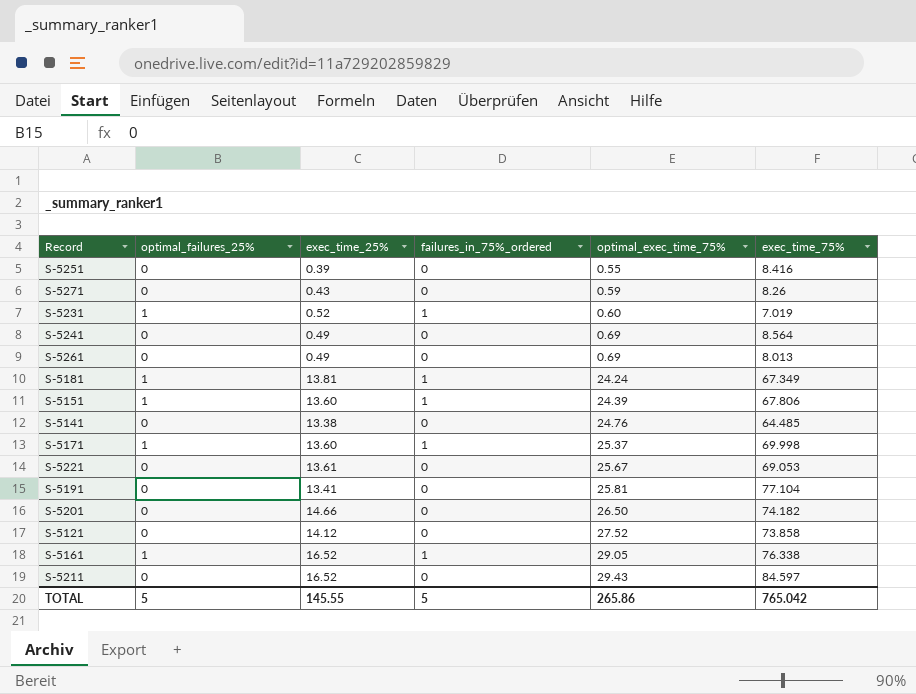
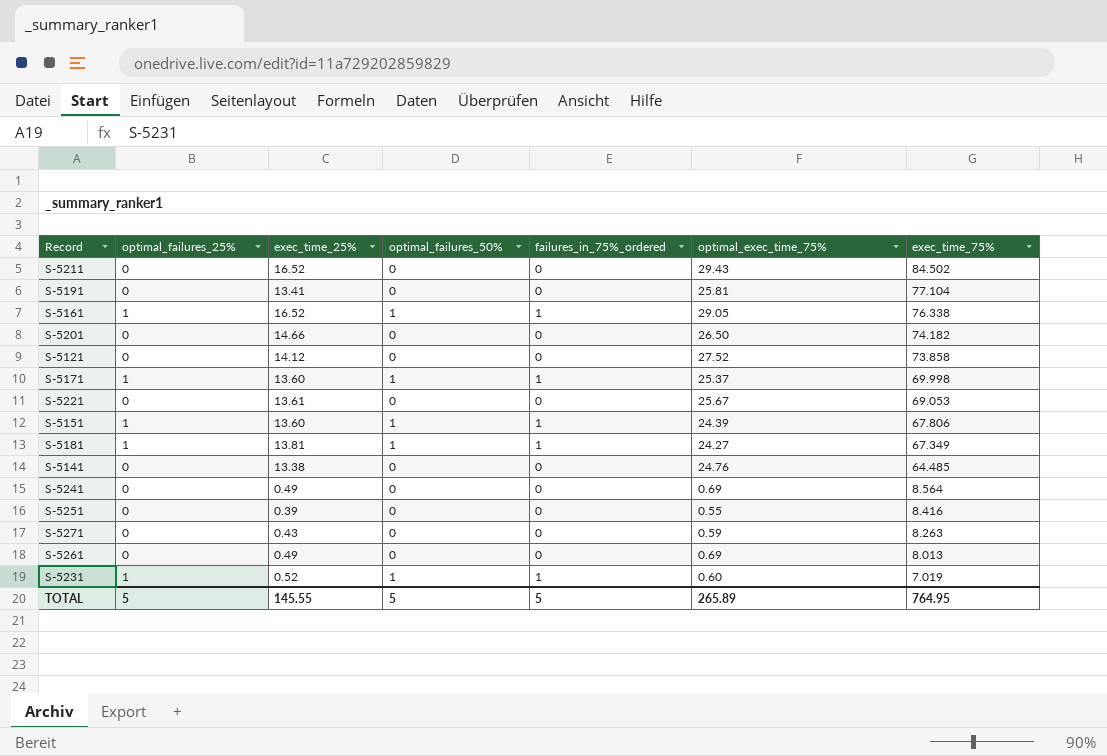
row order: optimal_exec_time_75% ascending -> exec_time_75% descending
column optimal_failures_50% | position: none -> 4
S-5211 | exec_time_75%: 84.597 -> 84.502
S-5181 | optimal_exec_time_75%: 24.24 -> 24.27
S-5271 | exec_time_75%: 8.26 -> 8.263
TOTAL | optimal_exec_time_75%: 265.86 -> 265.89
TOTAL | exec_time_75%: 765.042 -> 764.95

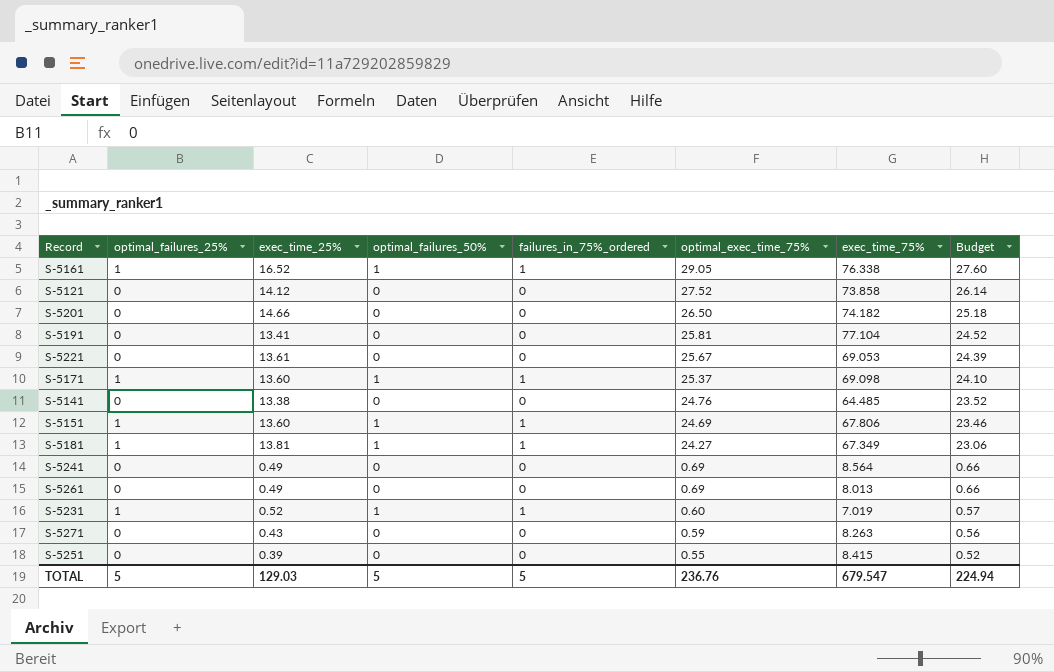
row order: exec_time_75% descending -> optimal_exec_time_75% descending
column Budget | formula: none -> [optimal_exec_time_75%] * 0.95
row S-5211: 0 | 16.52 | 0 | 0 | 29.43 | 84.502 -> none
S-5171 | exec_time_75%: 69.998 -> 69.098
S-5151 | optimal_exec_time_75%: 24.39 -> 24.69
S-5251 | exec_time_75%: 8.416 -> 8.415
TOTAL | exec_time_25%: 145.55 -> 129.03
TOTAL | optimal_exec_time_75%: 265.89 -> 236.76
TOTAL | exec_time_75%: 764.95 -> 679.547

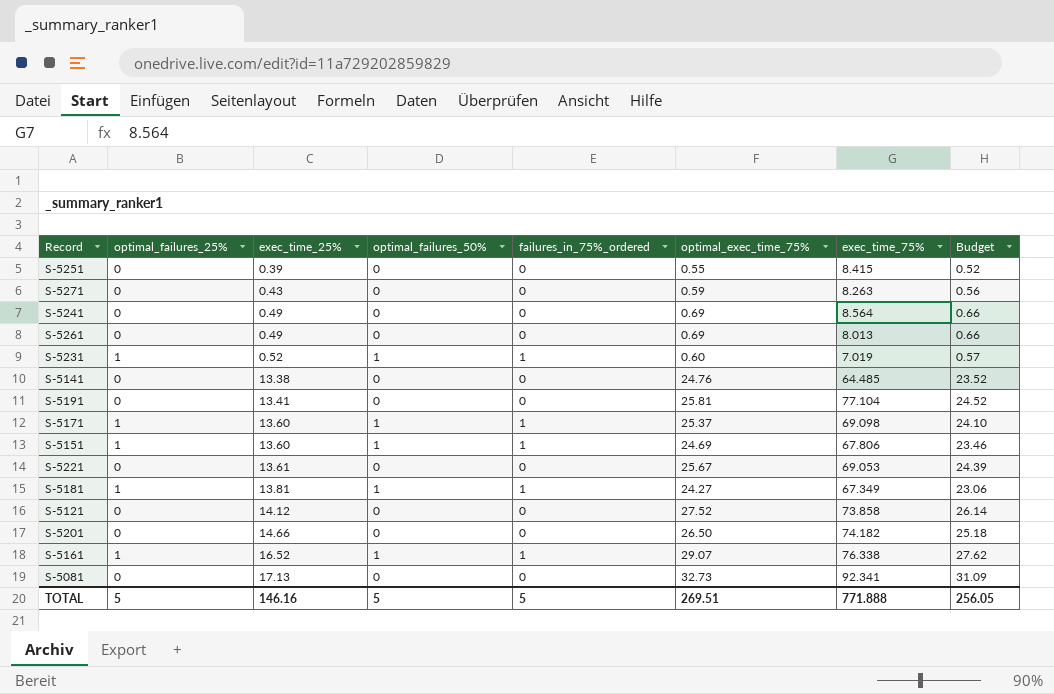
row order: optimal_exec_time_75% descending -> exec_time_25% ascending
S-5161 | optimal_exec_time_75%: 29.05 -> 29.07
S-5161 | Budget: 27.60 -> 27.62
row S-5081: none -> 0 | 17.13 | 0 | 0 | 32.73 | 92.341 | 31.09
TOTAL | exec_time_25%: 129.03 -> 146.16
TOTAL | optimal_exec_time_75%: 236.76 -> 269.51
TOTAL | exec_time_75%: 679.547 -> 771.888
TOTAL | Budget: 224.94 -> 256.05

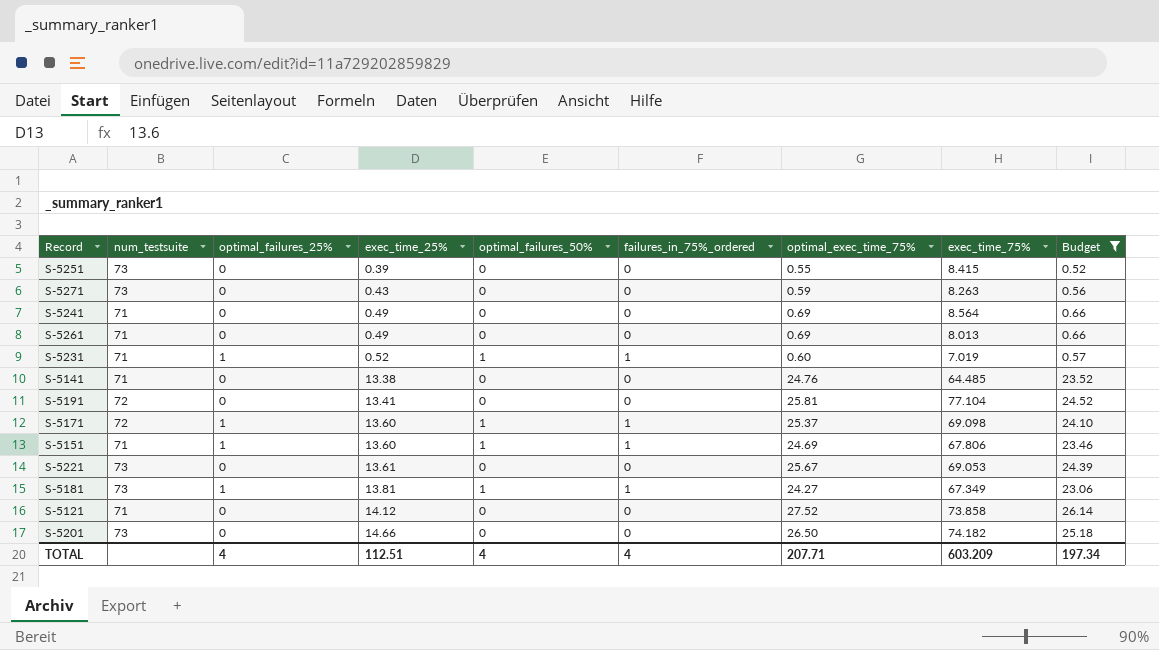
filter: none -> Budget <= 26.14
column num_testsuite | position: none -> 2
TOTAL | optimal_failures_25%: 5 -> 4
TOTAL | exec_time_25%: 146.16 -> 112.51
TOTAL | optimal_failures_50%: 5 -> 4
TOTAL | failures_in_75%_ordered: 5 -> 4
TOTAL | optimal_exec_time_75%: 269.51 -> 207.71
TOTAL | exec_time_75%: 771.888 -> 603.209
TOTAL | Budget: 256.05 -> 197.34

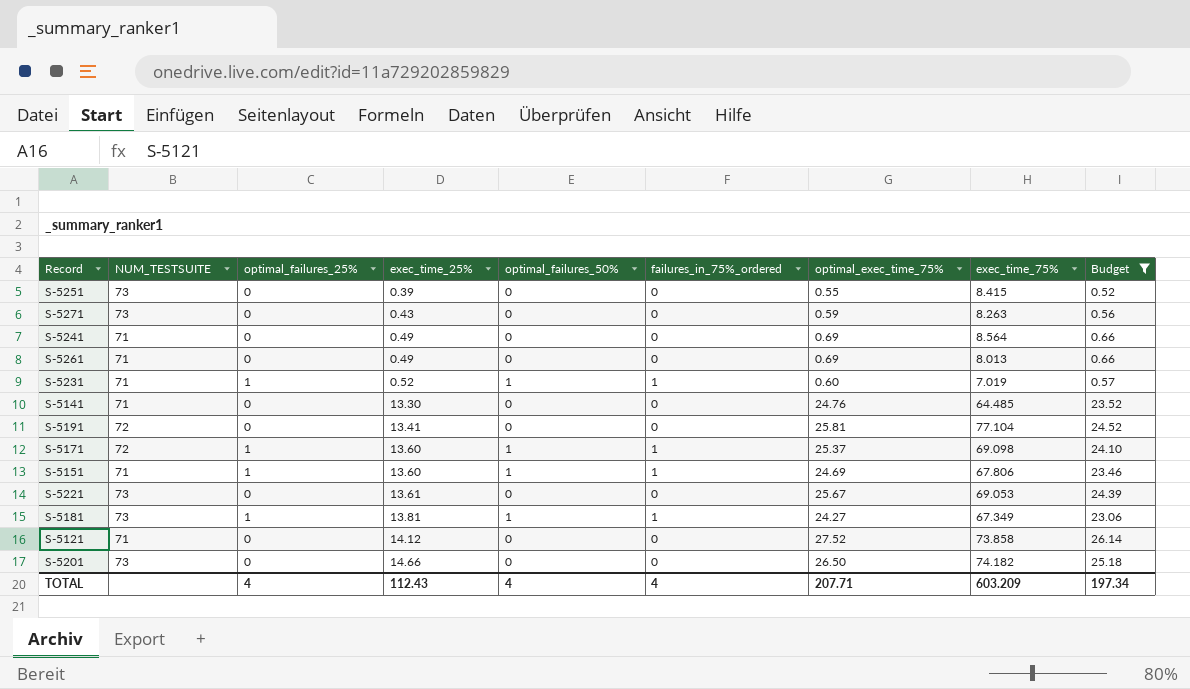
column name: num_testsuite -> NUM_TESTSUITE
S-5141 | exec_time_25%: 13.38 -> 13.30
TOTAL | exec_time_25%: 112.51 -> 112.43

